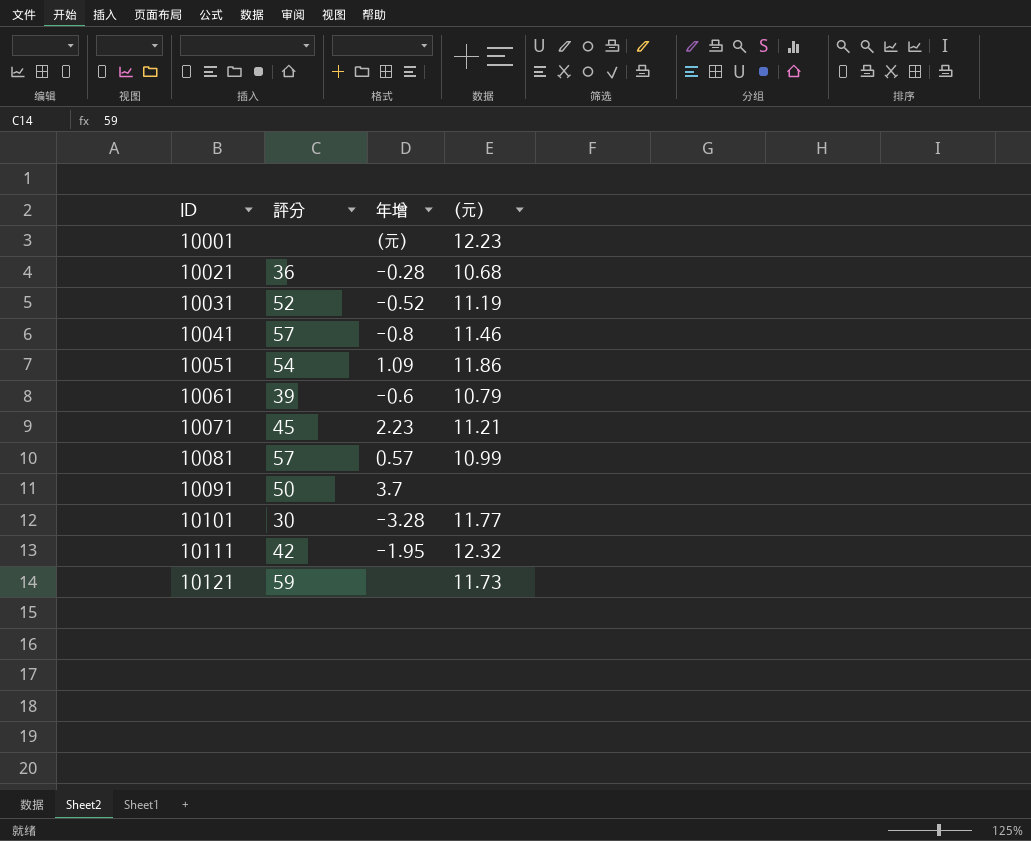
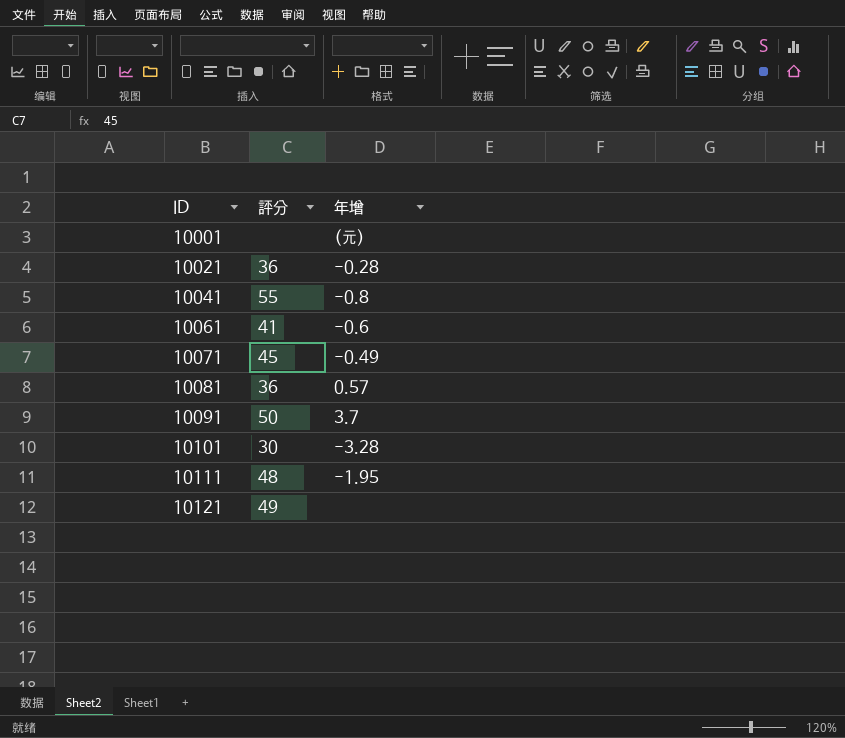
column (元) | position: 4 -> none
row 10031: 52 | -0.52 | 11.19 -> none
row 10051: 54 | 1.09 | 11.86 -> none
10041 | 評分: 57 -> 55
10061 | 評分: 39 -> 41
10071 | 年增: 2.23 -> -0.49
10081 | 評分: 57 -> 36
10111 | 評分: 42 -> 48
10121 | 評分: 59 -> 49

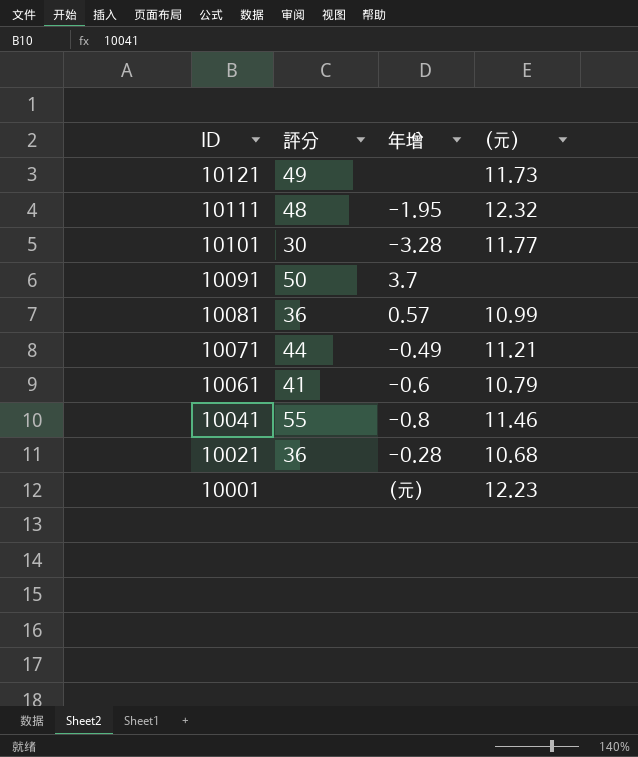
row order: ID ascending -> ID descending
column (元) | position: none -> 4
10071 | 評分: 45 -> 44

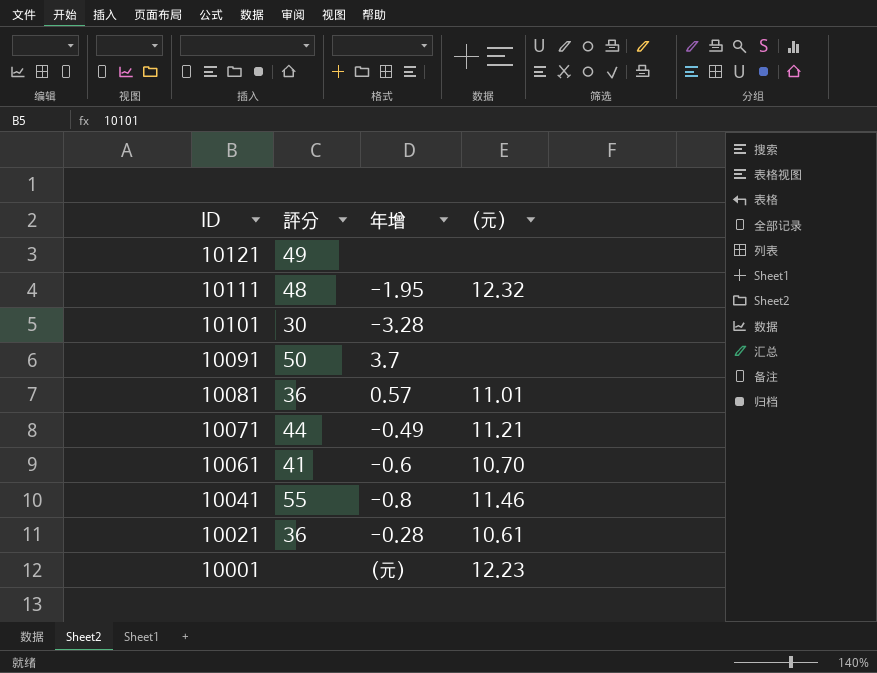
10121 | (元): 11.73 -> none
10101 | (元): 11.77 -> none
10081 | (元): 10.99 -> 11.01
10061 | (元): 10.79 -> 10.70
10021 | (元): 10.68 -> 10.61

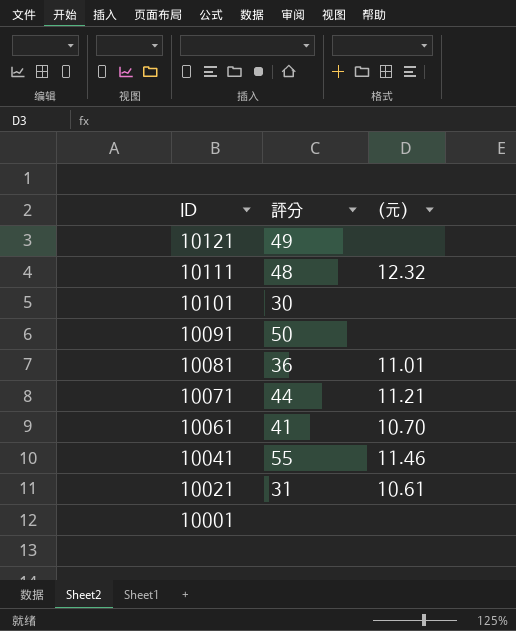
column 年增 | position: 3 -> none
10021 | 評分: 36 -> 31
10001 | (元): 12.23 -> none

